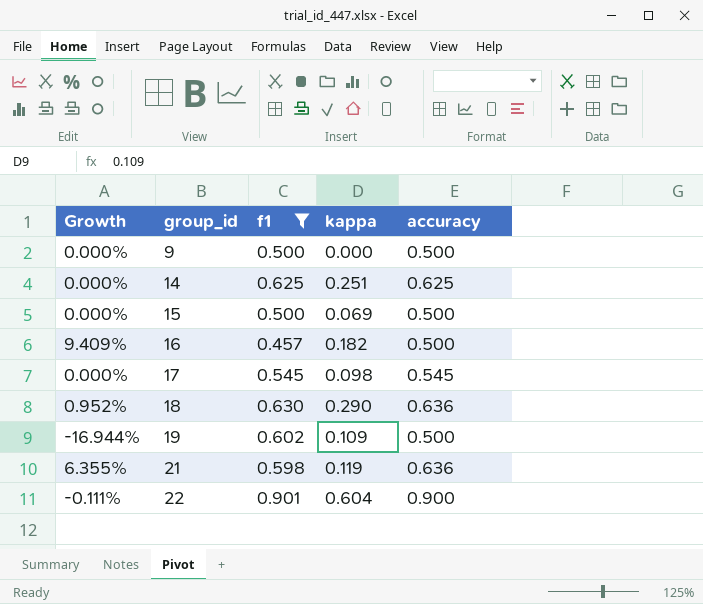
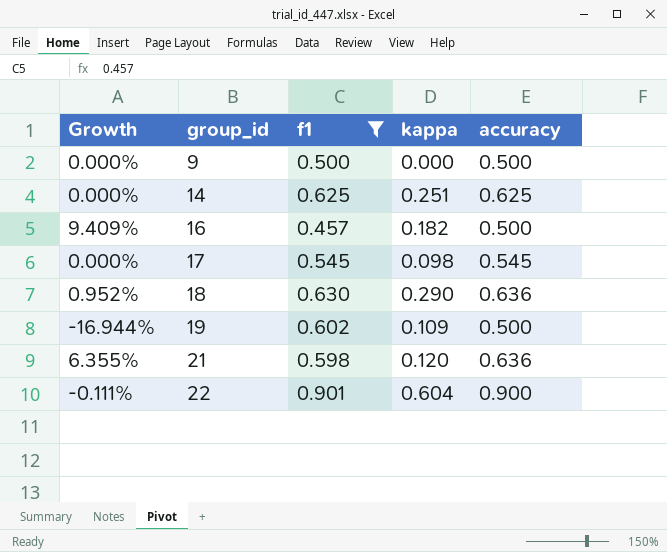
row 15: 0.000% | 0.500 | 0.069 | 0.500 -> none
21 | kappa: 0.119 -> 0.120

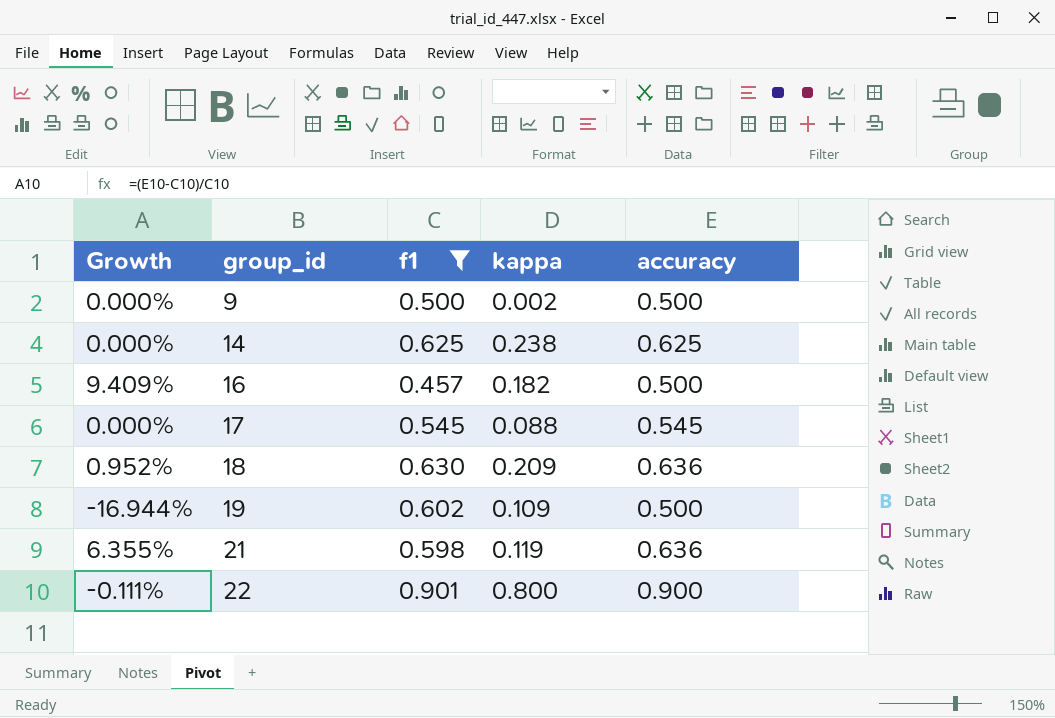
9 | kappa: 0.000 -> 0.002
14 | kappa: 0.251 -> 0.238
17 | kappa: 0.098 -> 0.088
18 | kappa: 0.290 -> 0.209
21 | kappa: 0.120 -> 0.119
22 | kappa: 0.604 -> 0.800

